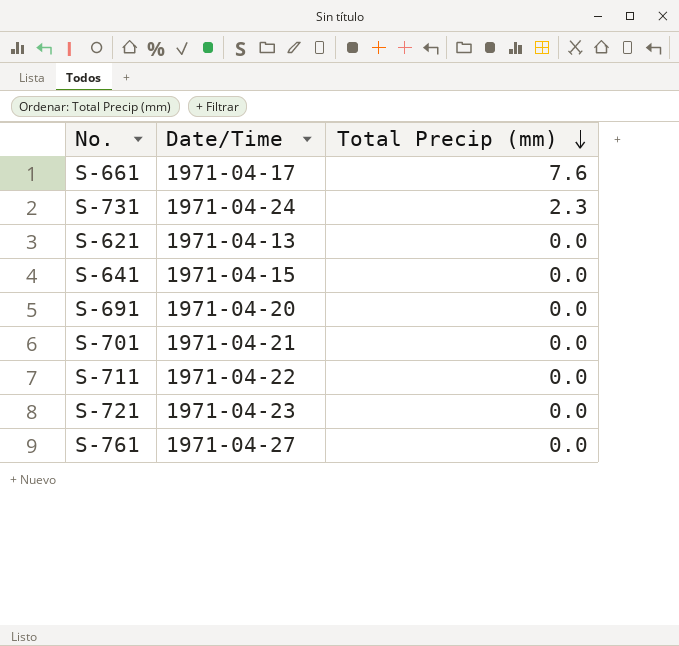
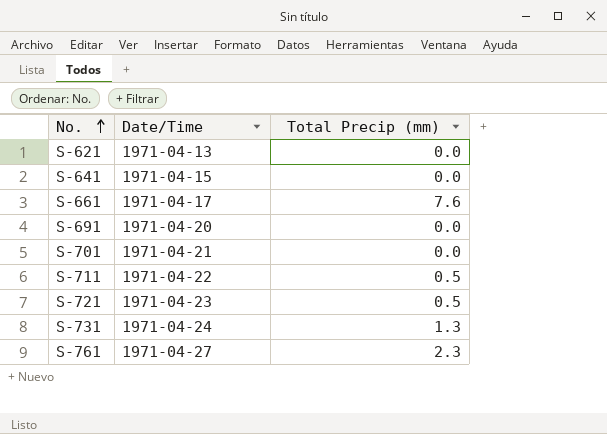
row order: Total Precip (mm) descending -> No. ascending
S-711 | Total Precip (mm): 0.0 -> 0.5
S-721 | Total Precip (mm): 0.0 -> 0.5
S-731 | Total Precip (mm): 2.3 -> 1.3
S-761 | Total Precip (mm): 0.0 -> 2.3

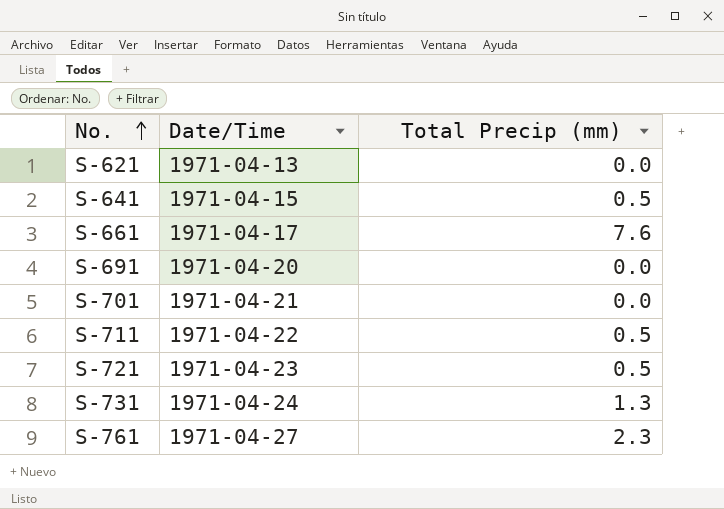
S-641 | Total Precip (mm): 0.0 -> 0.5

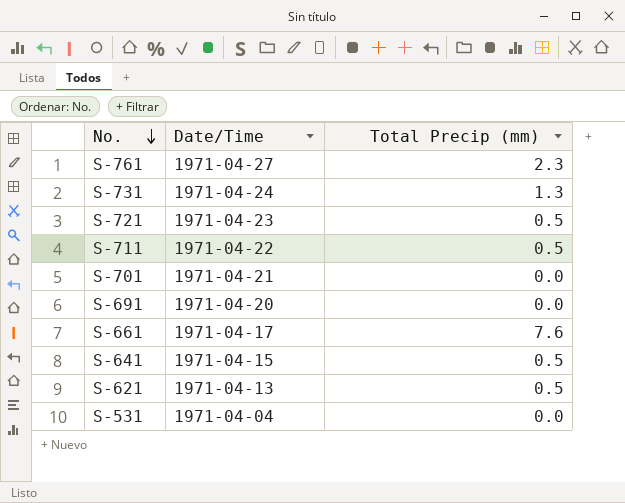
row order: No. ascending -> No. descending
S-621 | Total Precip (mm): 0.0 -> 0.5
row S-531: none -> 1971-04-04 | 0.0

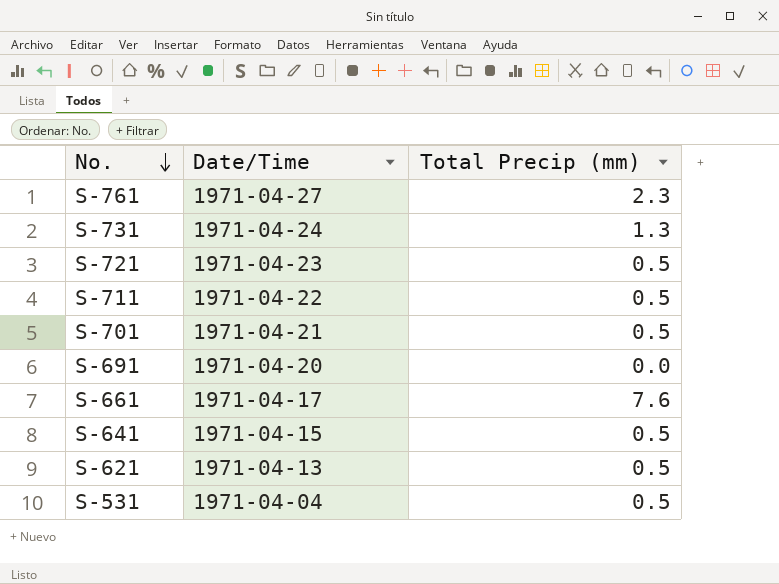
S-701 | Total Precip (mm): 0.0 -> 0.5
S-531 | Total Precip (mm): 0.0 -> 0.5

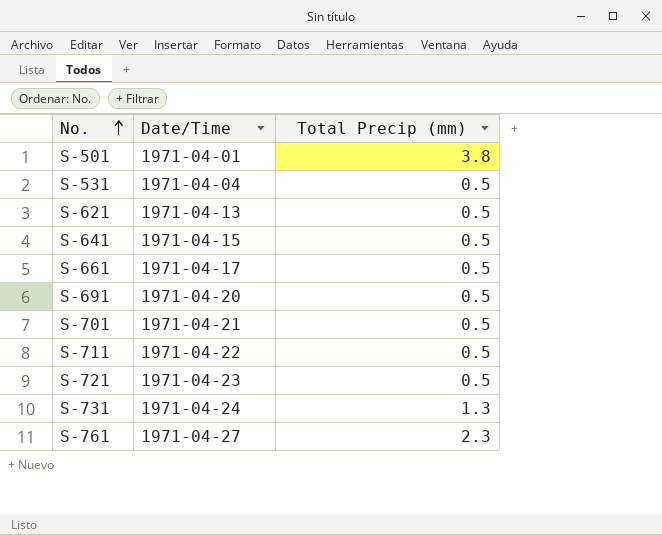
row order: No. descending -> No. ascending
row S-501: none -> 1971-04-01 | 3.8
S-661 | Total Precip (mm): 7.6 -> 0.5
S-691 | Total Precip (mm): 0.0 -> 0.5

